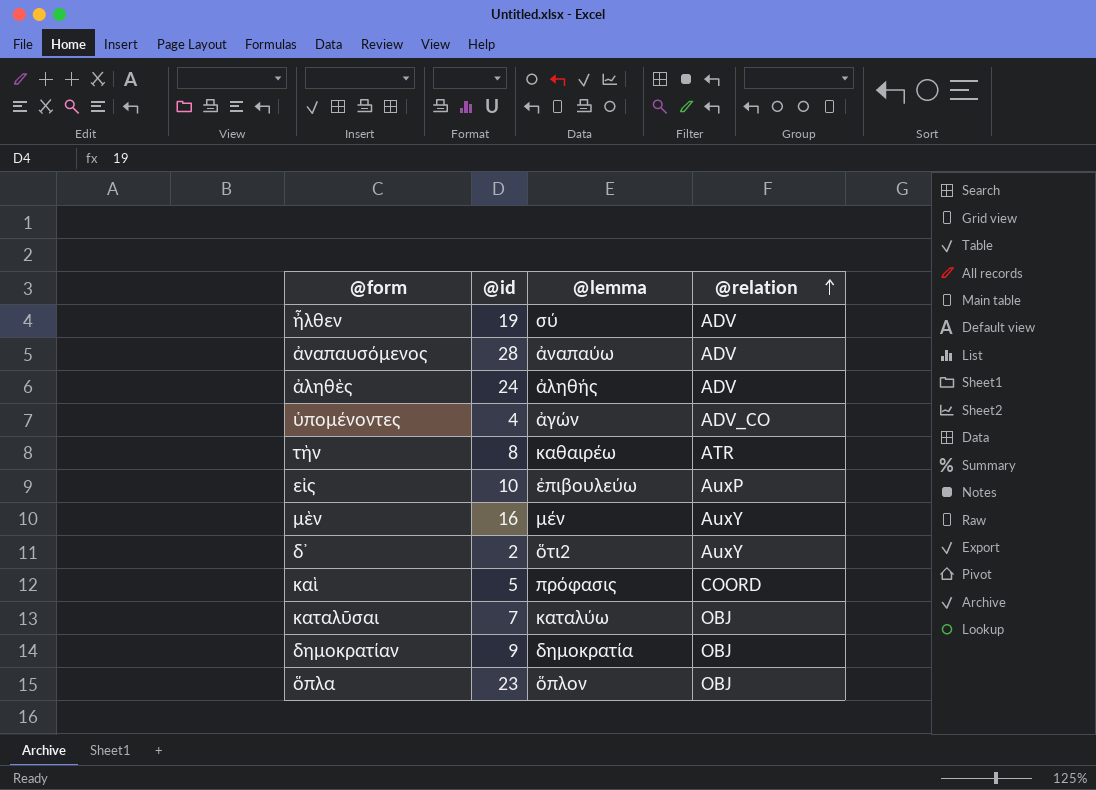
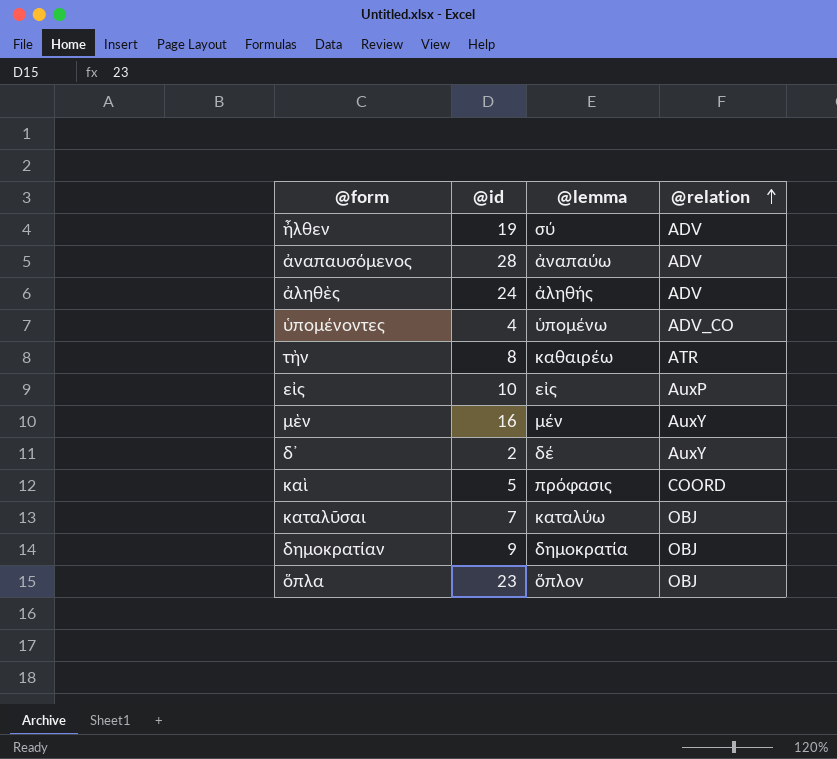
ὑπομένοντες | @lemma: ἀγών -> ὑπομένω
εἰς | @lemma: ἐπιβουλεύω -> εἰς
δ᾽ | @lemma: ὅτι2 -> δέ

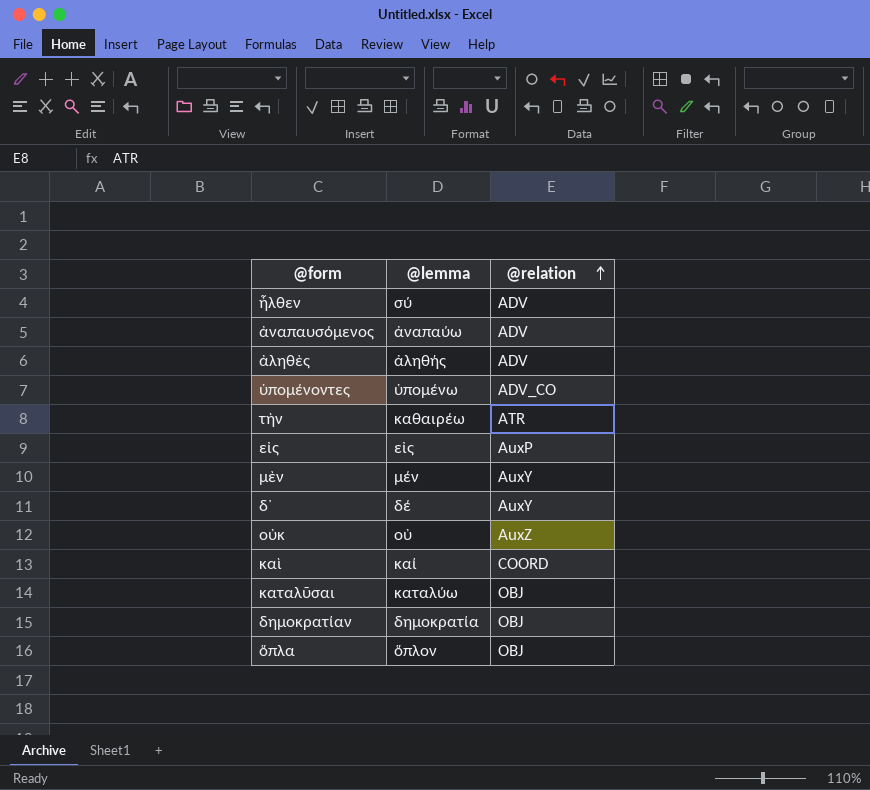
column @id | position: 2 -> none
row οὐκ: none -> οὐ | AuxZ
καὶ | @lemma: πρόφασις -> καί

